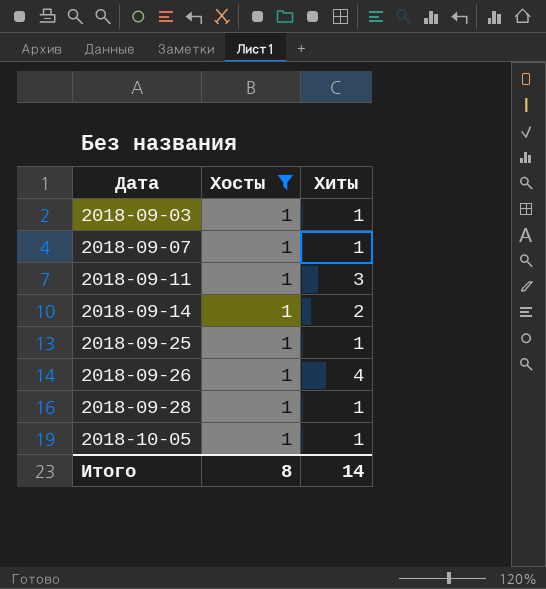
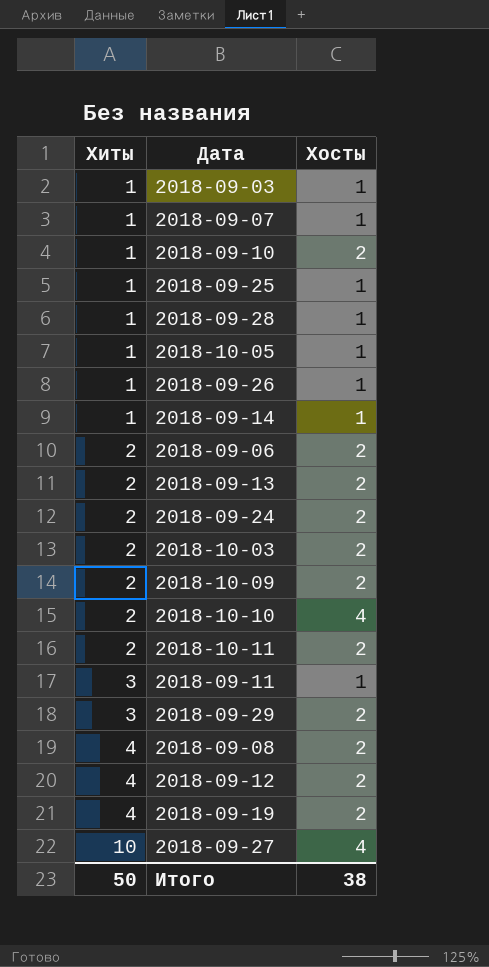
filter: Хосты = 1 -> none
row order: Дата ascending -> Хиты ascending
column Хиты | position: 3 -> 1
2018-09-26 | Хиты: 4 -> 1
2018-09-14 | Хиты: 2 -> 1
Итого | Хиты: 14 -> 50
Итого | Хосты: 8 -> 38

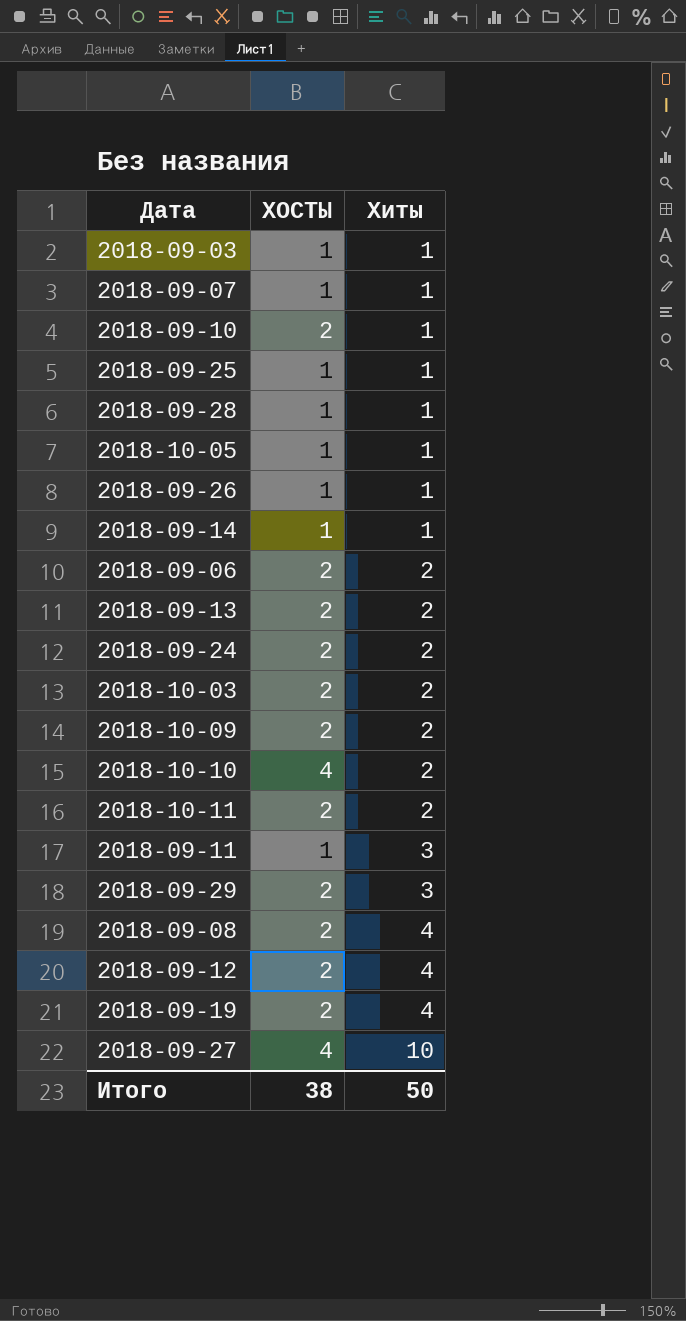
column name: Хосты -> ХОСТЫ
column Хиты | position: 1 -> 3

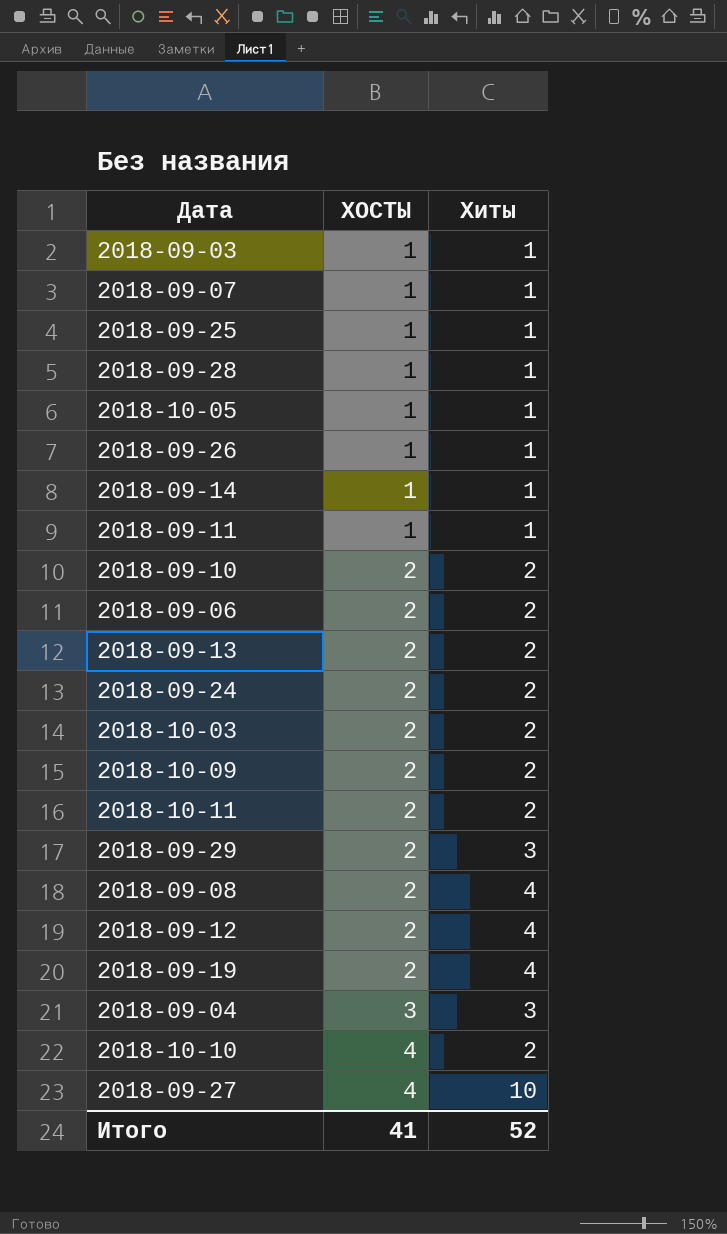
row order: Хиты ascending -> ХОСТЫ ascending
2018-09-11 | Хиты: 3 -> 1
2018-09-10 | Хиты: 1 -> 2
row 2018-09-04: none -> 3 | 3
Итого | ХОСТЫ: 38 -> 41
Итого | Хиты: 50 -> 52

